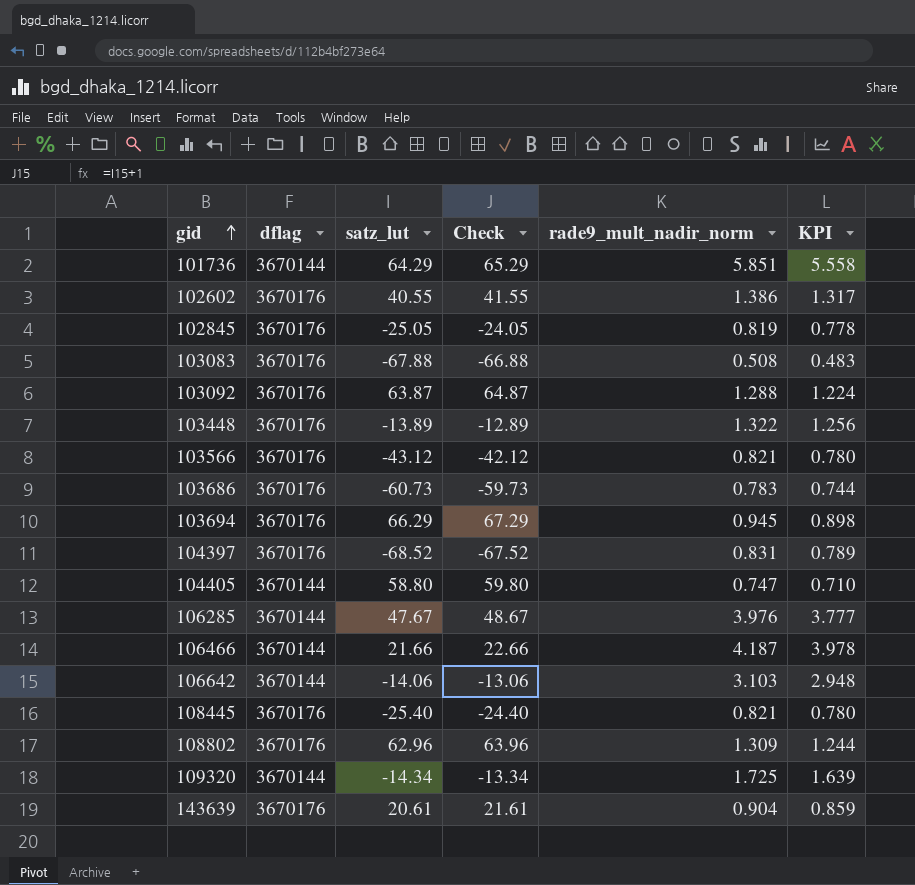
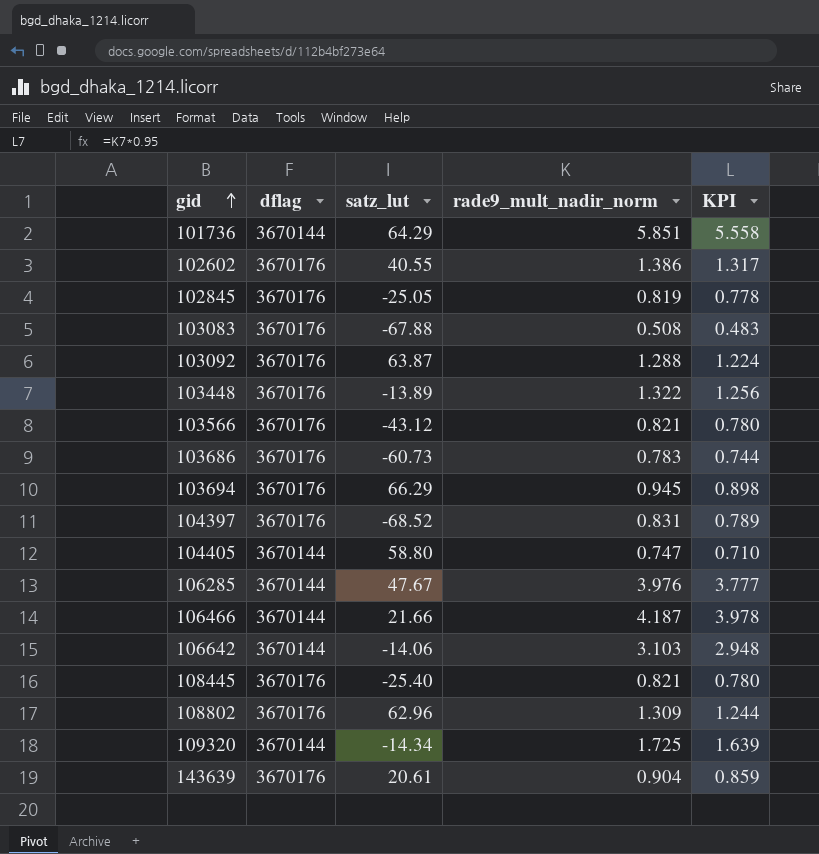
column Check | formula: [satz_lut] + 1 -> none

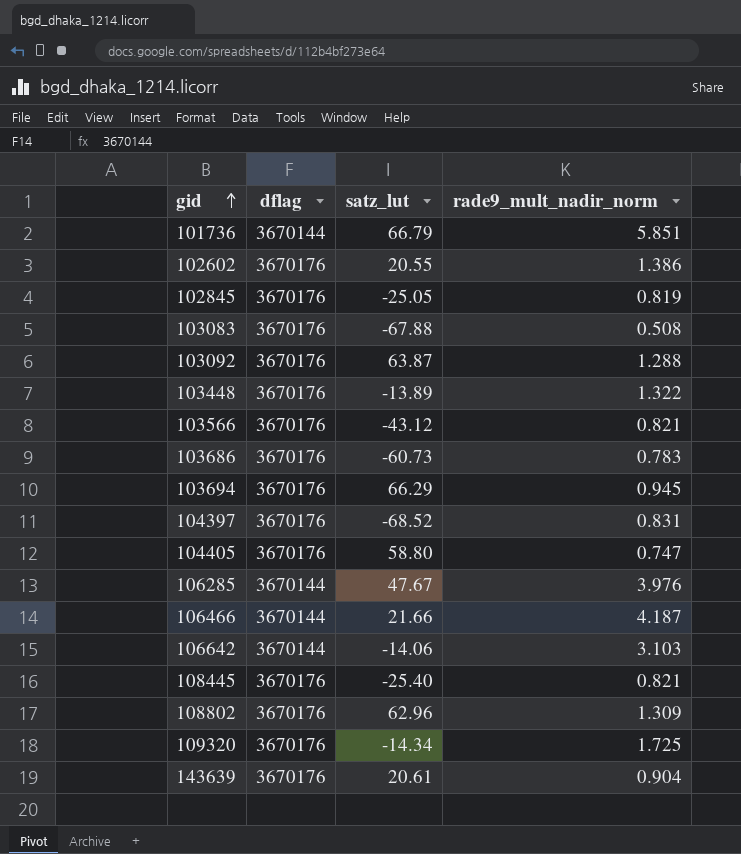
column KPI | formula: [rade9_mult_nadir_norm] * 0.95 -> none
101736 | satz_lut: 64.29 -> 66.79
102602 | satz_lut: 40.55 -> 20.55
104405 | dflag: 3670144 -> 3670176
109320 | dflag: 3670144 -> 3670176

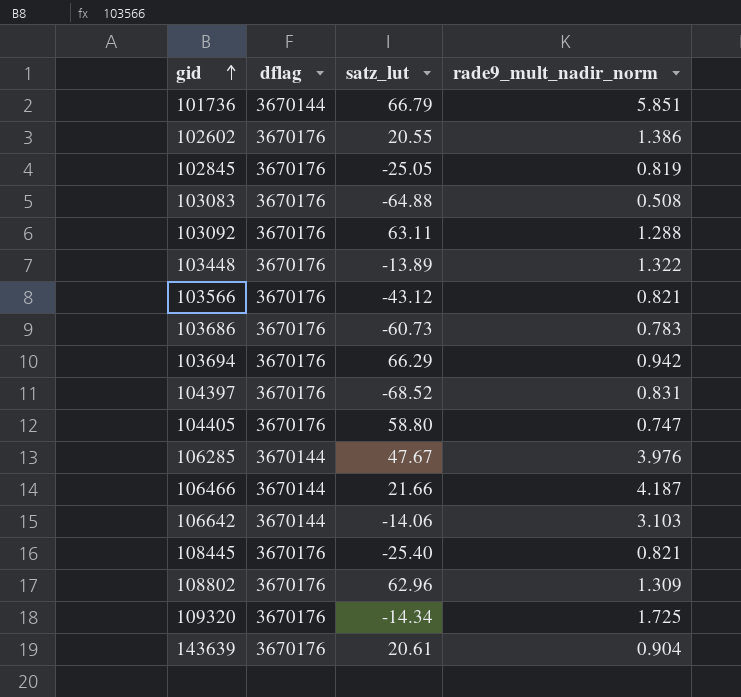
103083 | satz_lut: -67.88 -> -64.88
103092 | satz_lut: 63.87 -> 63.11
103694 | rade9_mult_nadir_norm: 0.945 -> 0.942

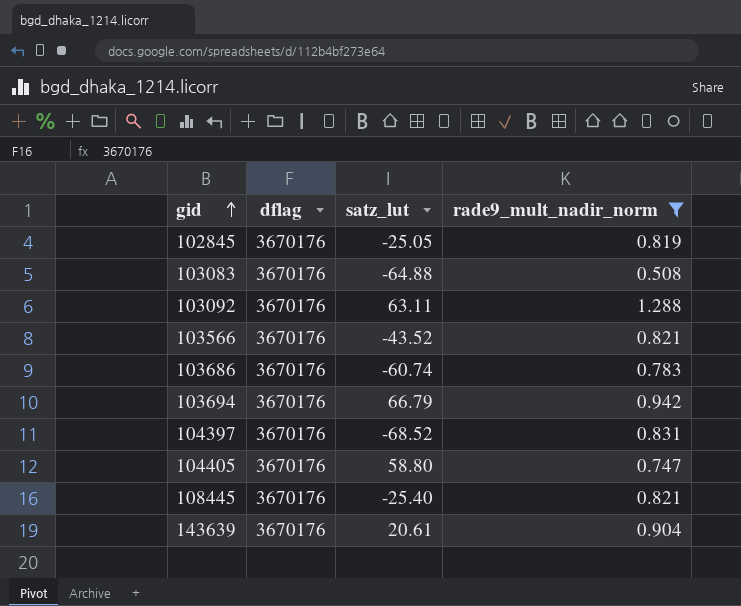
filter: none -> rade9_mult_nadir_norm <= 1.288
103566 | satz_lut: -43.12 -> -43.52
103686 | satz_lut: -60.73 -> -60.74
103694 | satz_lut: 66.29 -> 66.79

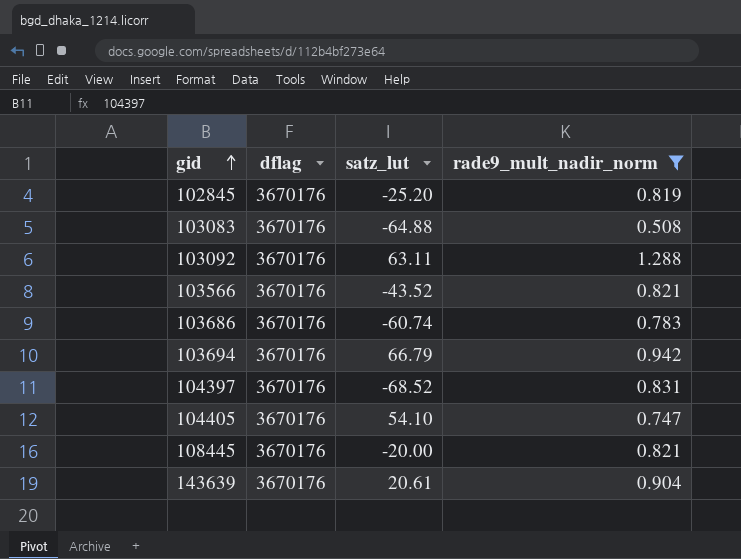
102845 | satz_lut: -25.05 -> -25.20
104405 | satz_lut: 58.80 -> 54.10
108445 | satz_lut: -25.40 -> -20.00

